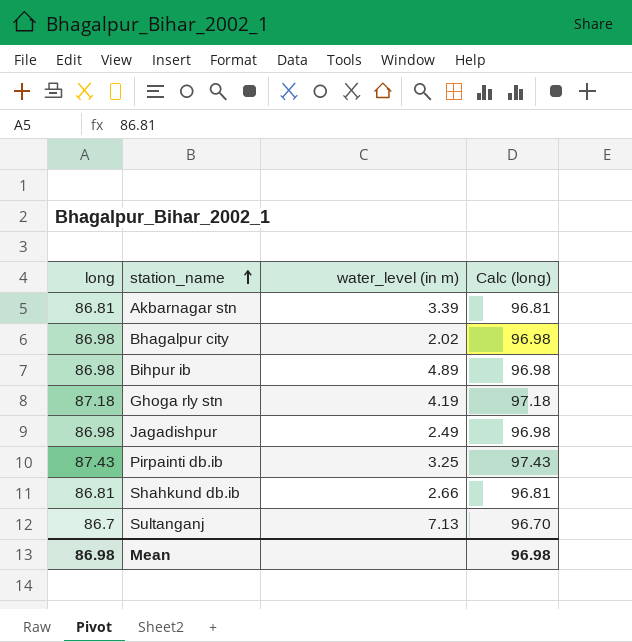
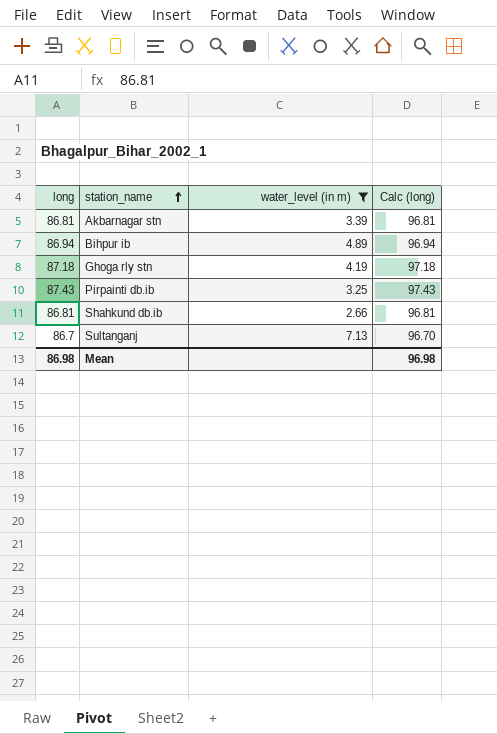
filter: none -> water_level (in m) >= 2.66
Bihpur ib | long: 86.98 -> 86.94
Bihpur ib | Calc (long): 96.98 -> 96.94

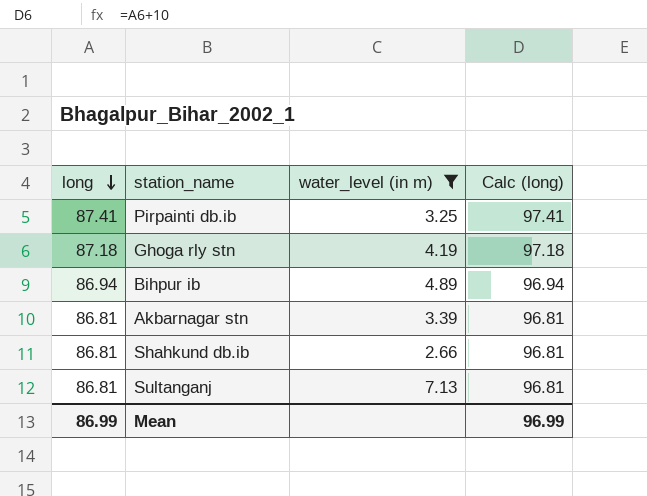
row order: station_name ascending -> long descending
Pirpainti db.ib | long: 87.43 -> 87.41
Pirpainti db.ib | Calc (long): 97.43 -> 97.41
Sultanganj | long: 86.7 -> 86.81
Sultanganj | Calc (long): 96.70 -> 96.81
Mean | long: 86.98 -> 86.99
Mean | Calc (long): 96.98 -> 96.99

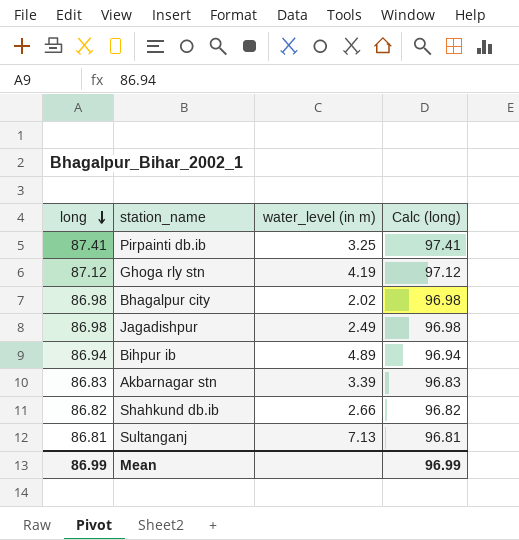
filter: water_level (in m) >= 2.66 -> none
Ghoga rly stn | long: 87.18 -> 87.12
Ghoga rly stn | Calc (long): 97.18 -> 97.12
Akbarnagar stn | long: 86.81 -> 86.83
Akbarnagar stn | Calc (long): 96.81 -> 96.83
Shahkund db.ib | long: 86.81 -> 86.82
Shahkund db.ib | Calc (long): 96.81 -> 96.82

